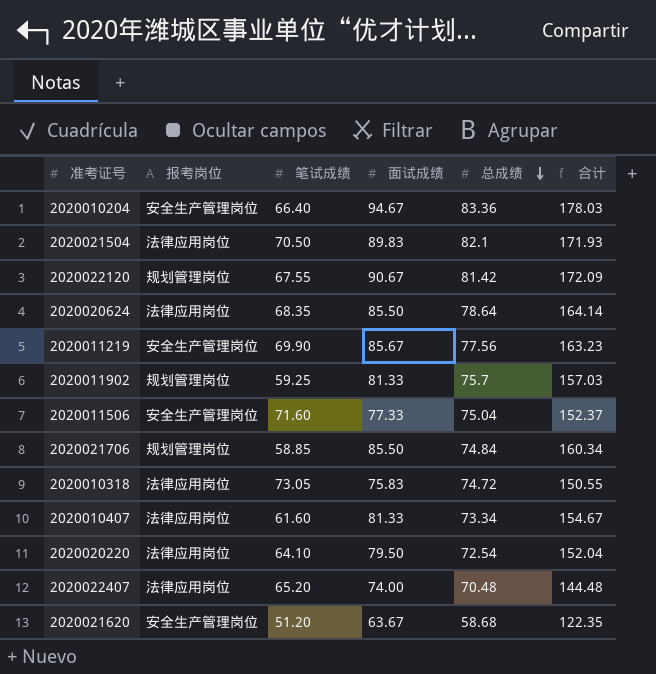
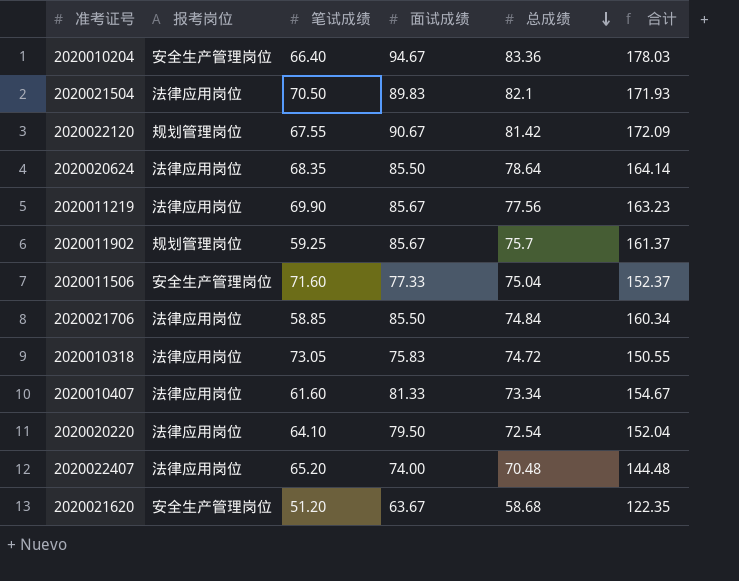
2020011219 | 报考岗位: 安全生产管理岗位 -> 法律应用岗位
2020011902 | 面试成绩: 81.33 -> 85.67
2020011902 | 合计: 157.03 -> 161.37
2020021706 | 报考岗位: 规划管理岗位 -> 法律应用岗位

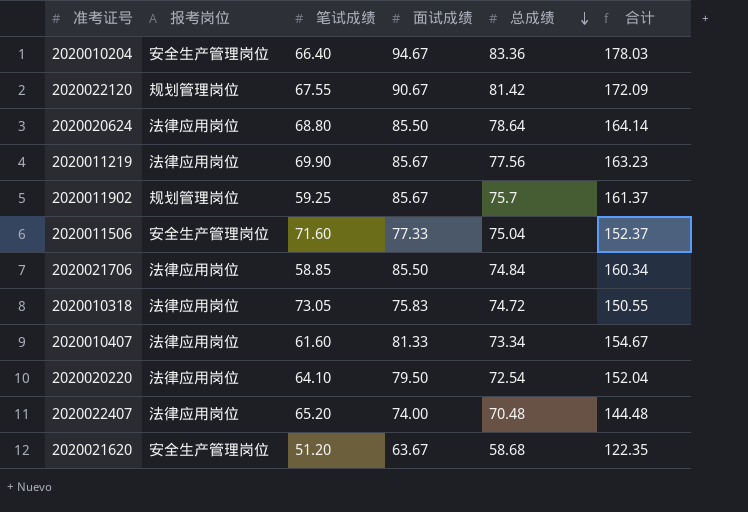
row 2020021504: 法律应用岗位 | 70.50 | 89.83 | 82.1 | 171.93 -> none
2020020624 | 笔试成绩: 68.35 -> 68.80

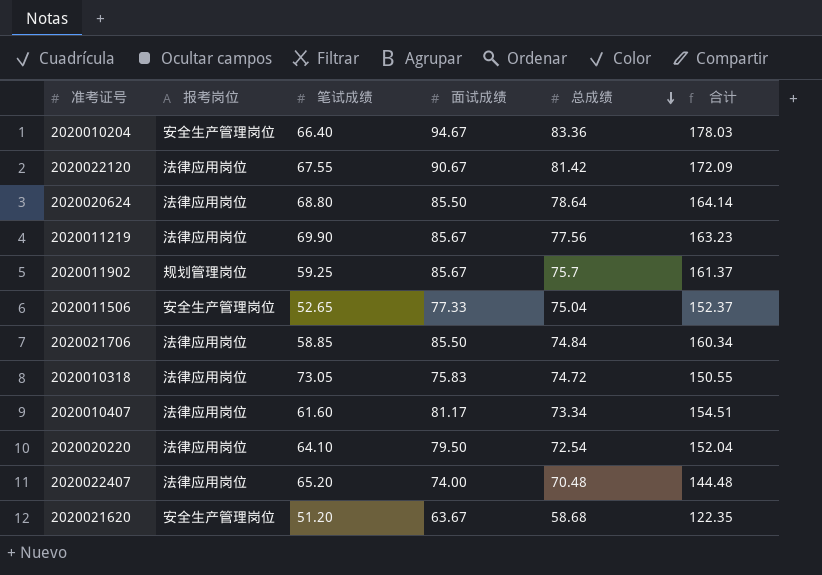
2020022120 | 报考岗位: 规划管理岗位 -> 法律应用岗位
2020011506 | 笔试成绩: 71.60 -> 52.65
2020010407 | 面试成绩: 81.33 -> 81.17
2020010407 | 合计: 154.67 -> 154.51

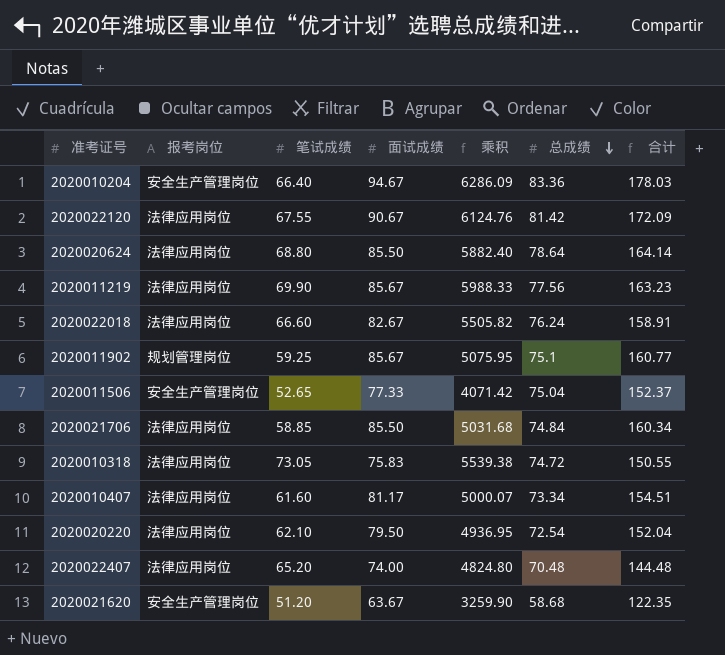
column 乘积 | formula: none -> [笔试成绩] * [面试成绩]
row 2020022018: none -> 法律应用岗位 | 66.60 | 82.67 | 5505.82 | 76.24 | 158.91
2020011902 | 总成绩: 75.7 -> 75.1
2020011902 | 合计: 161.37 -> 160.77
2020020220 | 笔试成绩: 64.10 -> 62.10

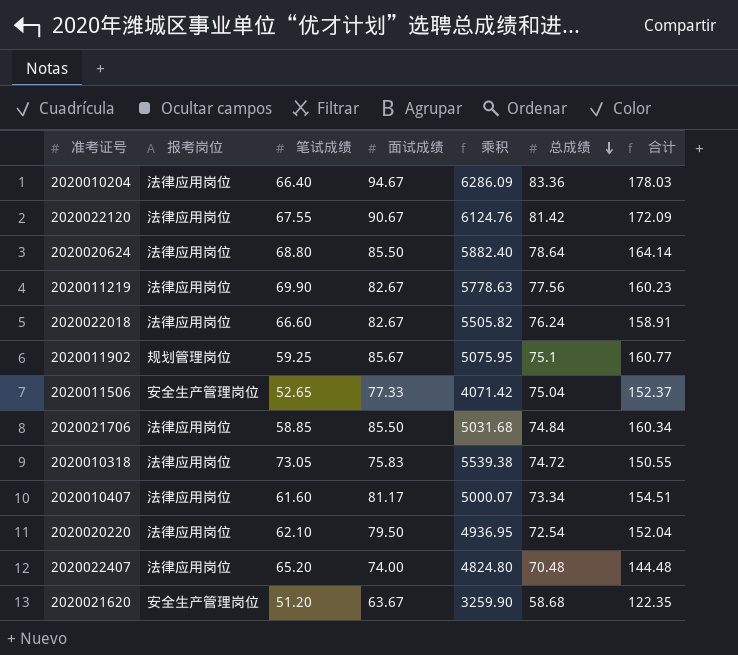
2020010204 | 报考岗位: 安全生产管理岗位 -> 法律应用岗位
2020011219 | 面试成绩: 85.67 -> 82.67
2020011219 | 乘积: 5988.33 -> 5778.63
2020011219 | 合计: 163.23 -> 160.23

